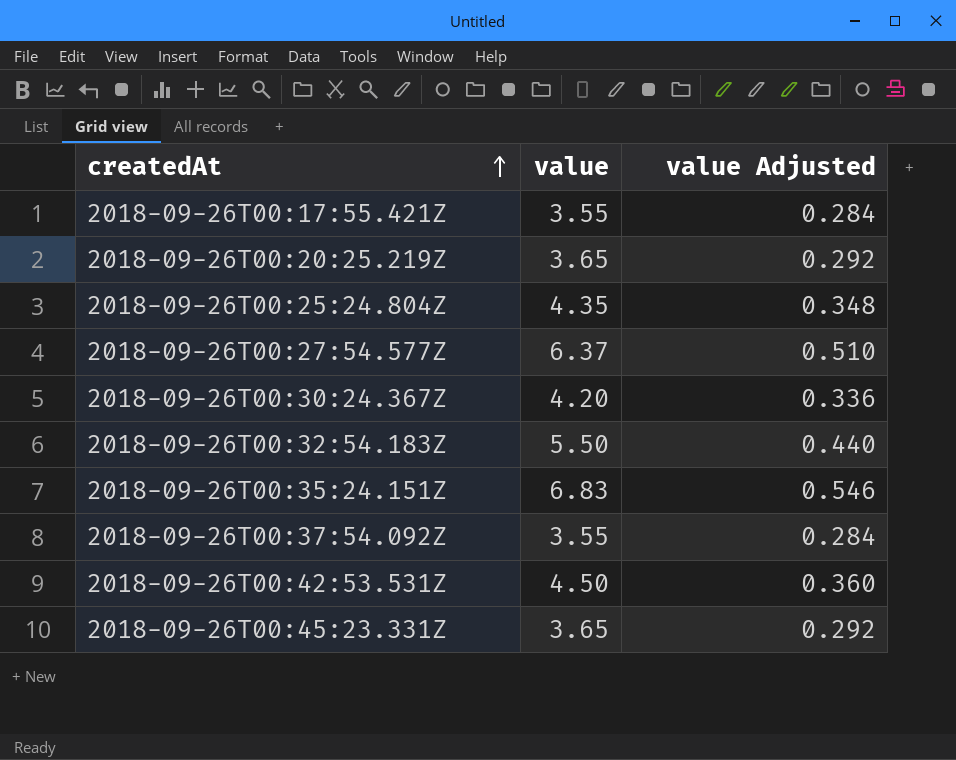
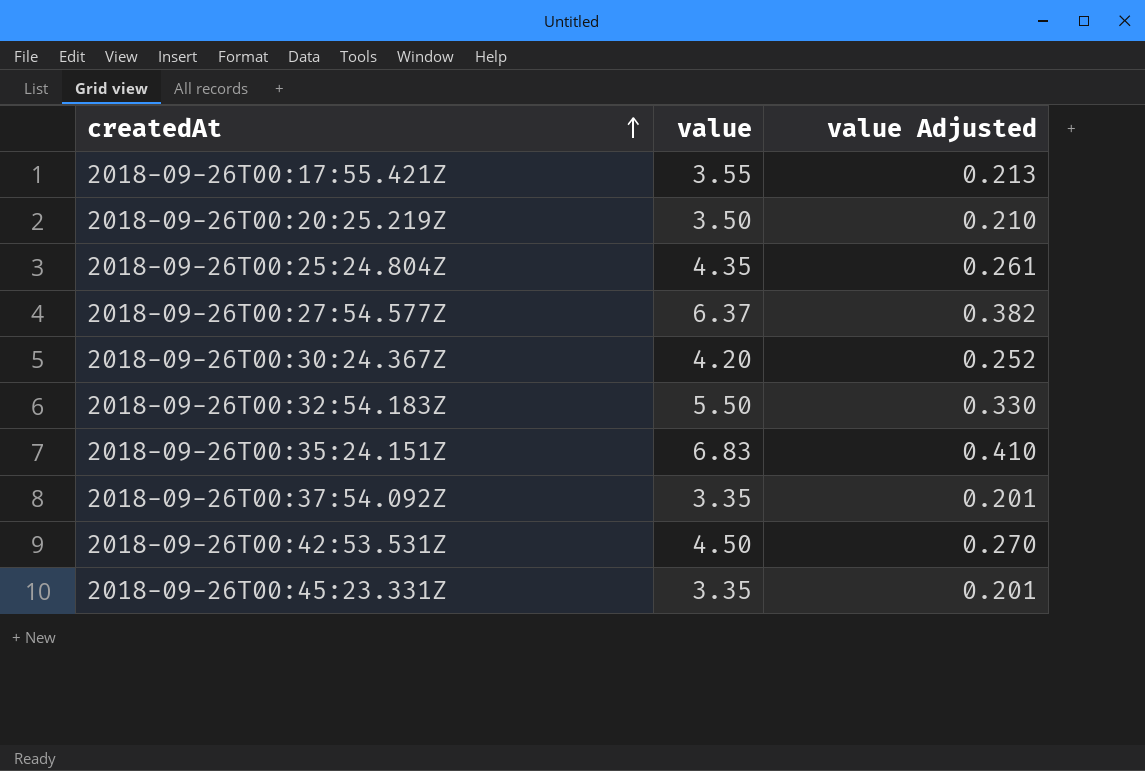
column value Adjusted | formula: [value] * 0.08 -> [value] * 0.06
2018-09-26T00:20:25.219Z | value: 3.65 -> 3.50
2018-09-26T00:37:54.092Z | value: 3.55 -> 3.35
2018-09-26T00:45:23.331Z | value: 3.65 -> 3.35

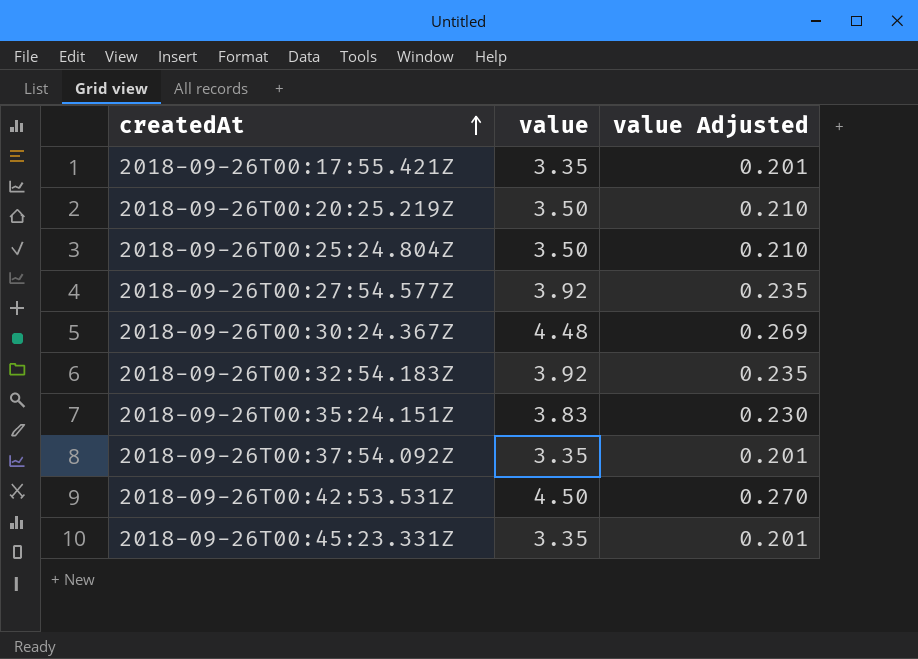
2018-09-26T00:17:55.421Z | value: 3.55 -> 3.35
2018-09-26T00:17:55.421Z | value Adjusted: 0.213 -> 0.201
2018-09-26T00:25:24.804Z | value: 4.35 -> 3.50
2018-09-26T00:25:24.804Z | value Adjusted: 0.261 -> 0.210
2018-09-26T00:27:54.577Z | value: 6.37 -> 3.92
2018-09-26T00:27:54.577Z | value Adjusted: 0.382 -> 0.235
2018-09-26T00:30:24.367Z | value: 4.20 -> 4.48
2018-09-26T00:30:24.367Z | value Adjusted: 0.252 -> 0.269
2018-09-26T00:32:54.183Z | value: 5.50 -> 3.92
2018-09-26T00:32:54.183Z | value Adjusted: 0.330 -> 0.235
2018-09-26T00:35:24.151Z | value: 6.83 -> 3.83
2018-09-26T00:35:24.151Z | value Adjusted: 0.410 -> 0.230

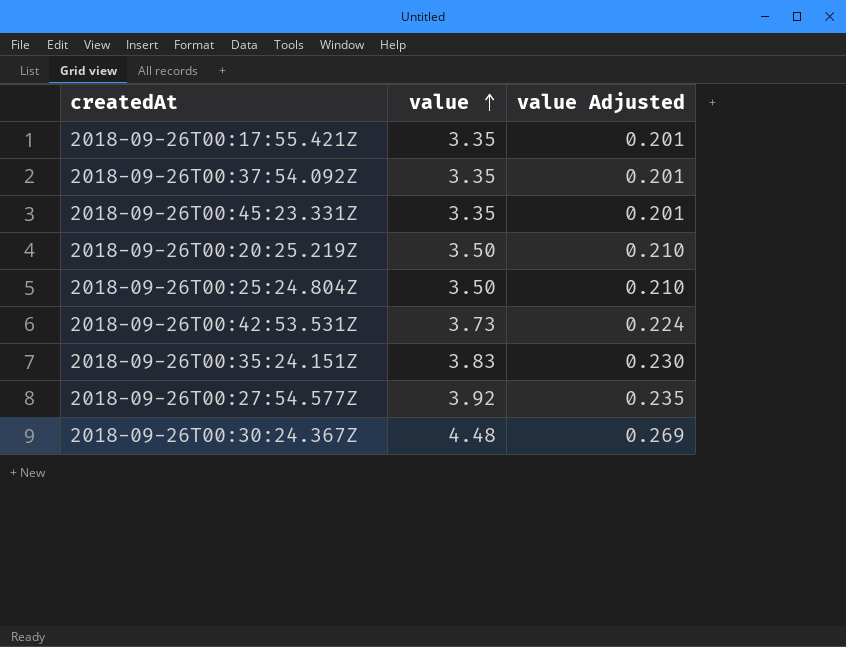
row order: createdAt ascending -> value ascending
row 2018-09-26T00:32:54.183Z: 3.92 | 0.235 -> none
2018-09-26T00:42:53.531Z | value: 4.50 -> 3.73
2018-09-26T00:42:53.531Z | value Adjusted: 0.270 -> 0.224

